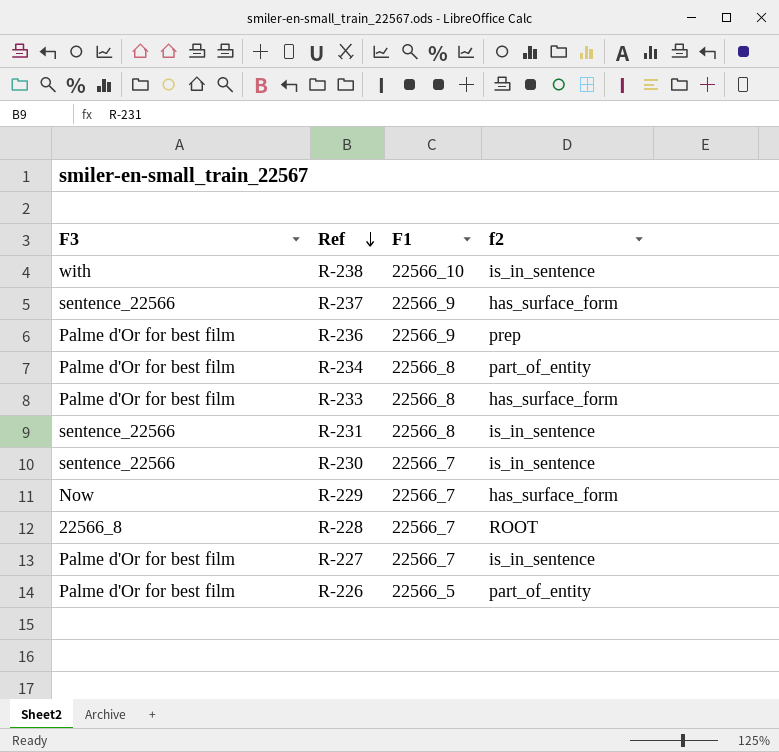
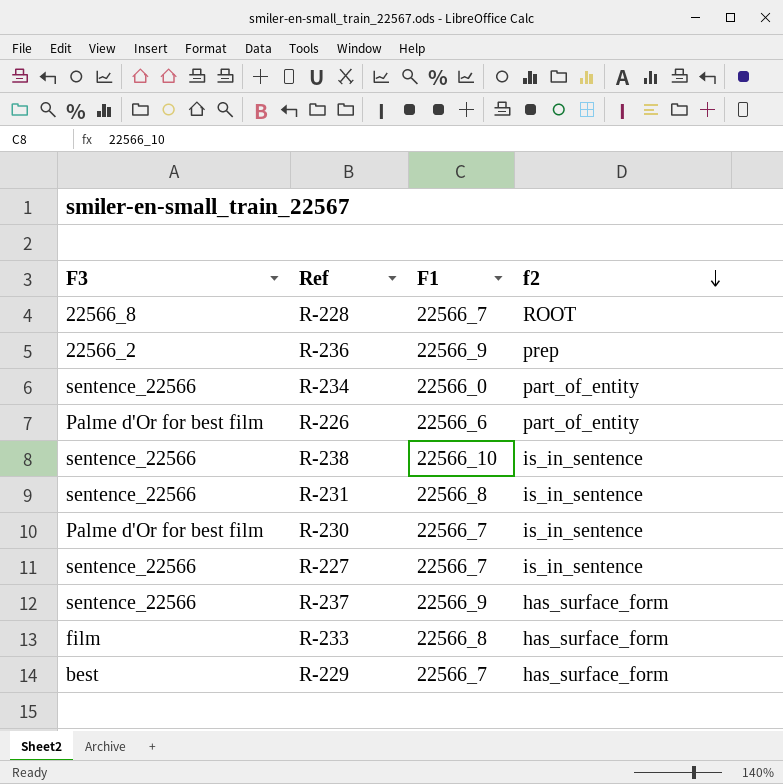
row order: Ref descending -> f2 descending
R-236 | F3: Palme d'Or for best film -> 22566_2
R-234 | F3: Palme d'Or for best film -> sentence_22566
R-234 | F1: 22566_8 -> 22566_0
R-226 | F1: 22566_5 -> 22566_6
R-238 | F3: with -> sentence_22566
R-230 | F3: sentence_22566 -> Palme d'Or for best film
R-227 | F3: Palme d'Or for best film -> sentence_22566
R-233 | F3: Palme d'Or for best film -> film
R-229 | F3: Now -> best

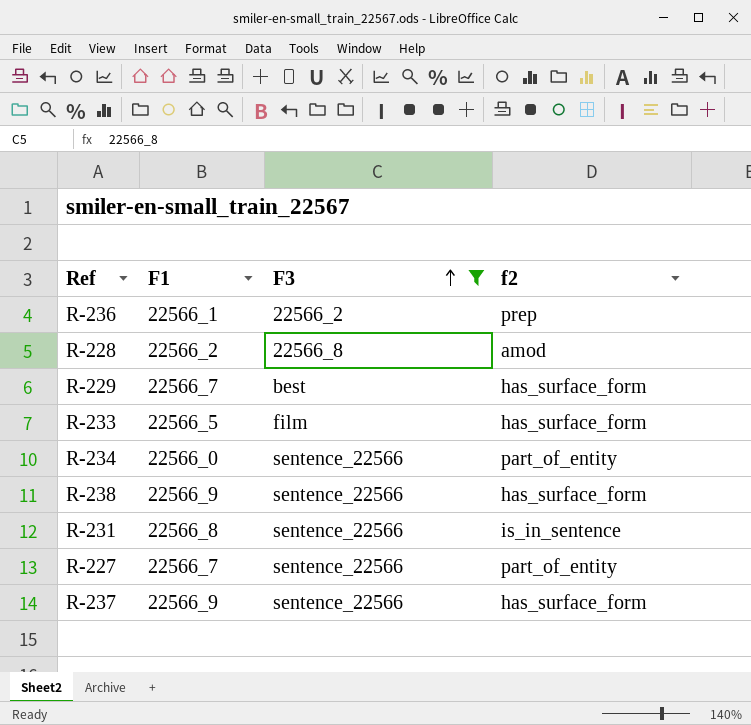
filter: none -> F3 != Palme d'Or for best film
row order: f2 descending -> F3 ascending
column F3 | position: 1 -> 3
R-236 | F1: 22566_9 -> 22566_1
R-228 | F1: 22566_7 -> 22566_2
R-228 | f2: ROOT -> amod
R-233 | F1: 22566_8 -> 22566_5
R-238 | F1: 22566_10 -> 22566_9
R-238 | f2: is_in_sentence -> has_surface_form
R-227 | f2: is_in_sentence -> part_of_entity

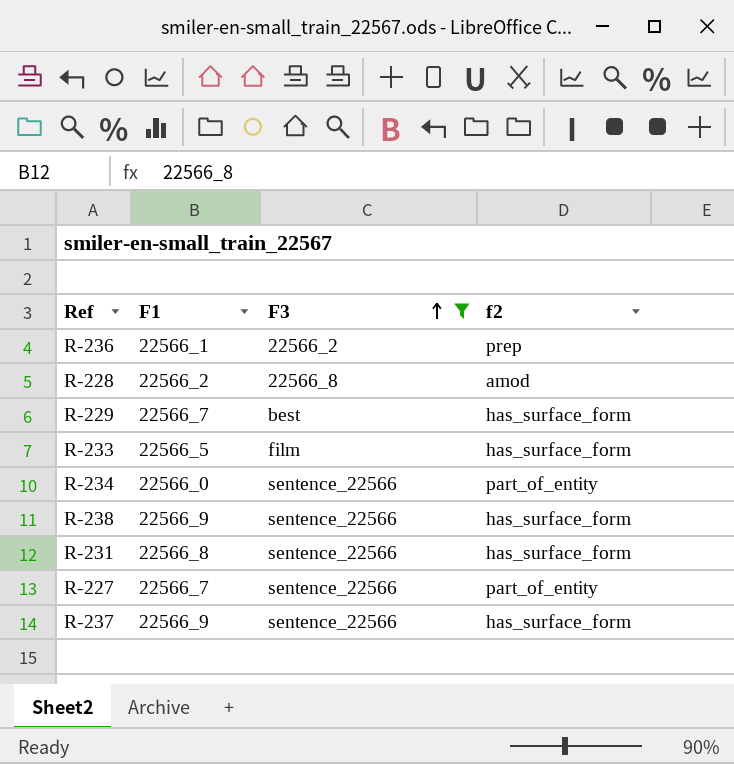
R-231 | f2: is_in_sentence -> has_surface_form

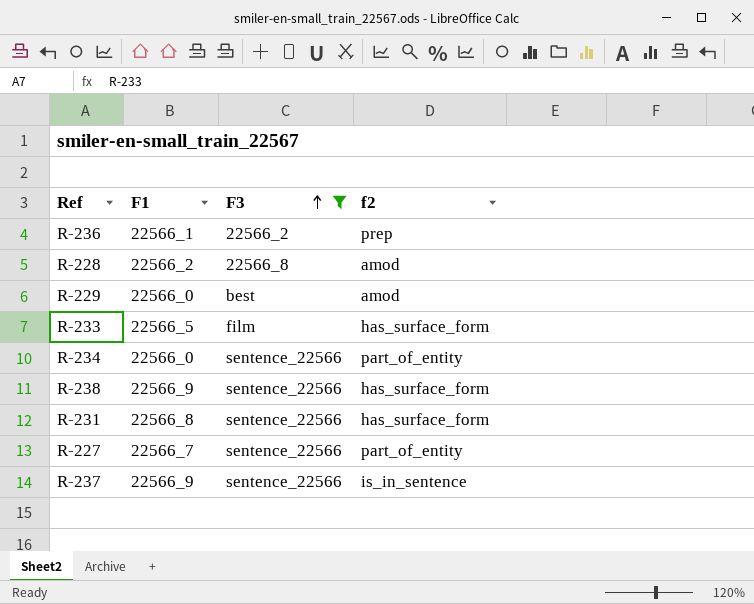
R-229 | F1: 22566_7 -> 22566_0
R-229 | f2: has_surface_form -> amod
R-237 | f2: has_surface_form -> is_in_sentence

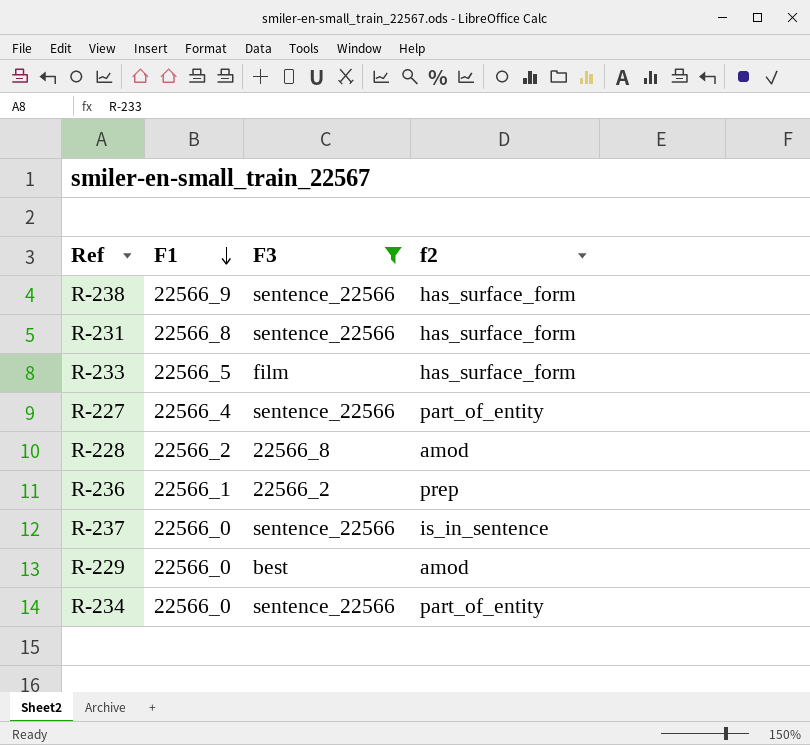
row order: F3 ascending -> F1 descending
R-227 | F1: 22566_7 -> 22566_4
R-237 | F1: 22566_9 -> 22566_0

